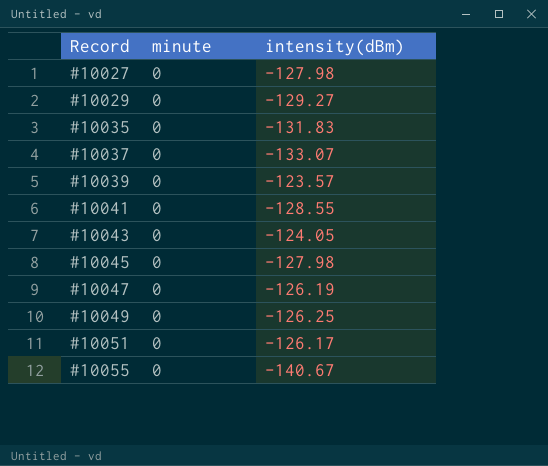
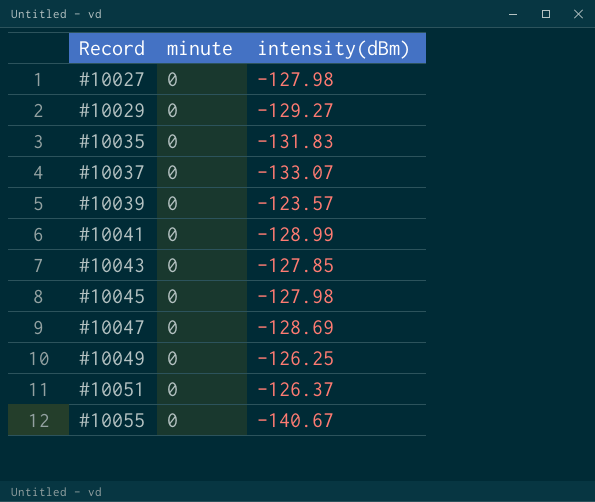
#10041 | intensity(dBm): -128.55 -> -128.99
#10043 | intensity(dBm): -124.05 -> -127.85
#10047 | intensity(dBm): -126.19 -> -128.69
#10051 | intensity(dBm): -126.17 -> -126.37

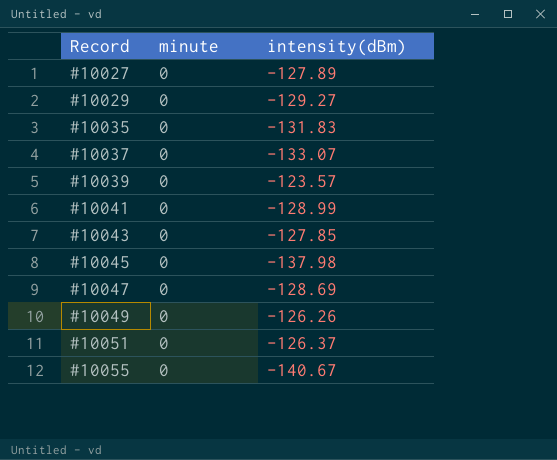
#10027 | intensity(dBm): -127.98 -> -127.89
#10045 | intensity(dBm): -127.98 -> -137.98
#10049 | intensity(dBm): -126.25 -> -126.26

